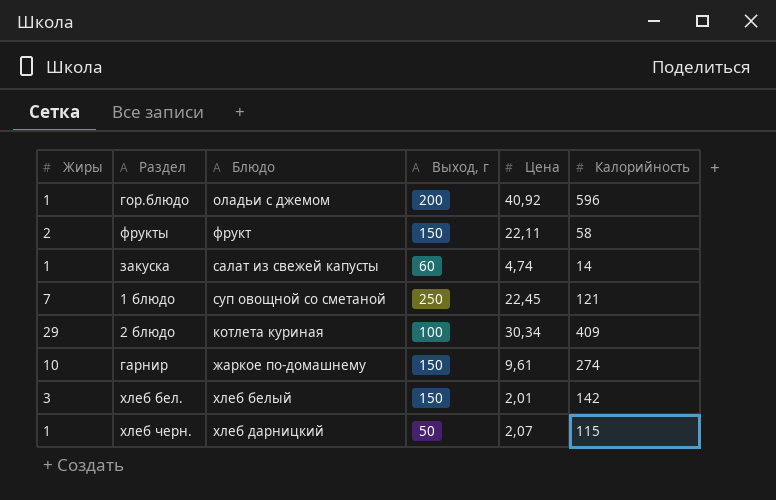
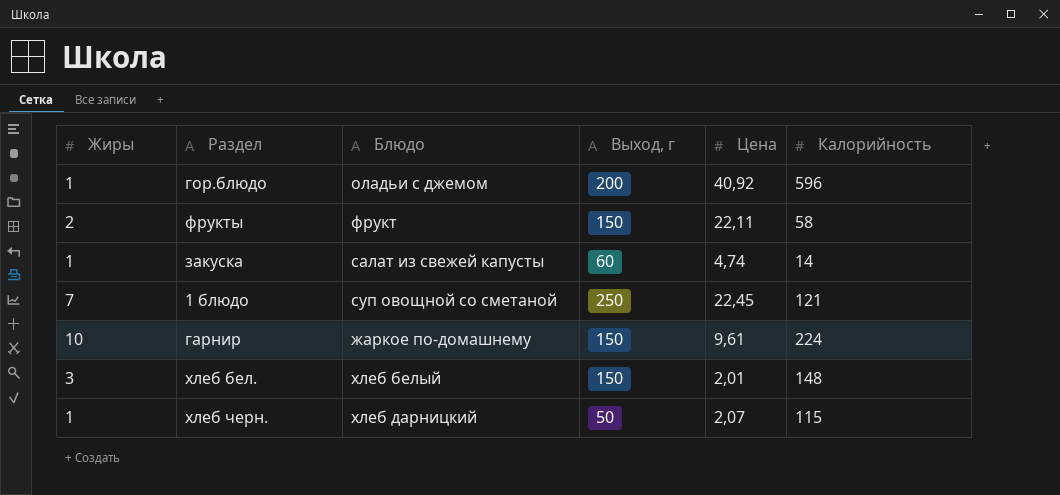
row 2 блюдо: 29 | котлета куриная | 100 | 30,34 | 409 -> none
гарнир | Калорийность: 274 -> 224
хлеб бел. | Калорийность: 142 -> 148

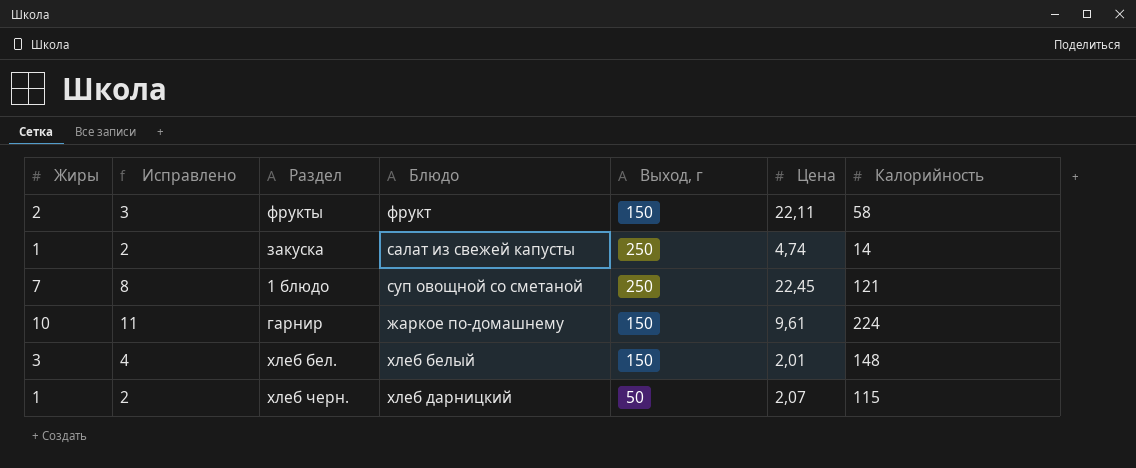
column Исправлено | formula: none -> [Жиры] + 1
row гор.блюдо: 1 | оладьи с джемом | 200 | 40,92 | 596 -> none
закуска | Выход, г: 60 -> 250

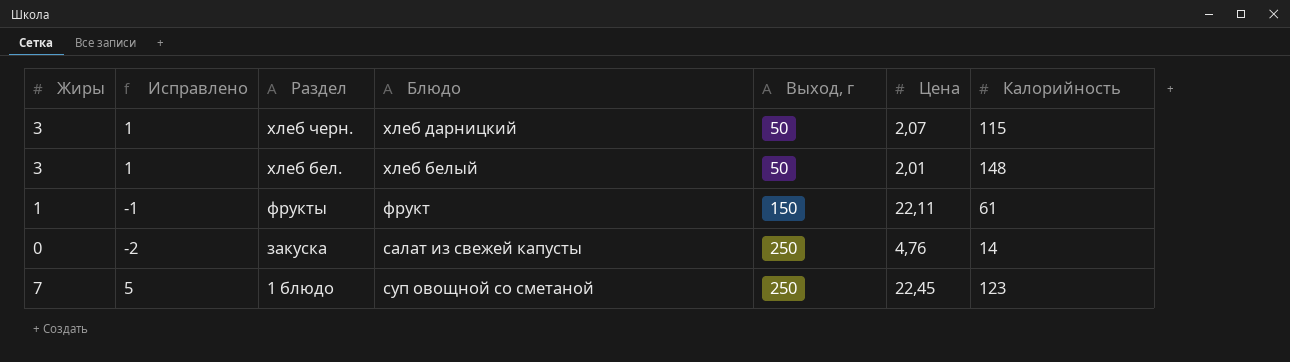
row order: none -> Раздел descending
column Исправлено | formula: [Жиры] + 1 -> [Жиры] - 2
row гарнир: 10 | 11 | жаркое по-домашнему | 150 | 9,61 | 224 -> none
хлеб черн. | Жиры: 1 -> 3
хлеб бел. | Выход, г: 150 -> 50
фрукты | Жиры: 2 -> 1
фрукты | Калорийность: 58 -> 61
закуска | Жиры: 1 -> 0
закуска | Цена: 4,74 -> 4,76
1 блюдо | Калорийность: 121 -> 123

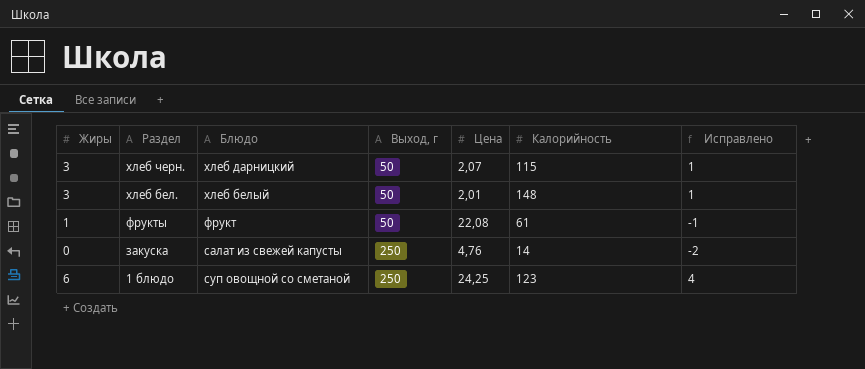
column Исправлено | position: 2 -> 7
фрукты | Выход, г: 150 -> 50
фрукты | Цена: 22,11 -> 22,08
1 блюдо | Жиры: 7 -> 6
1 блюдо | Цена: 22,45 -> 24,25
1 блюдо | Исправлено: 5 -> 4

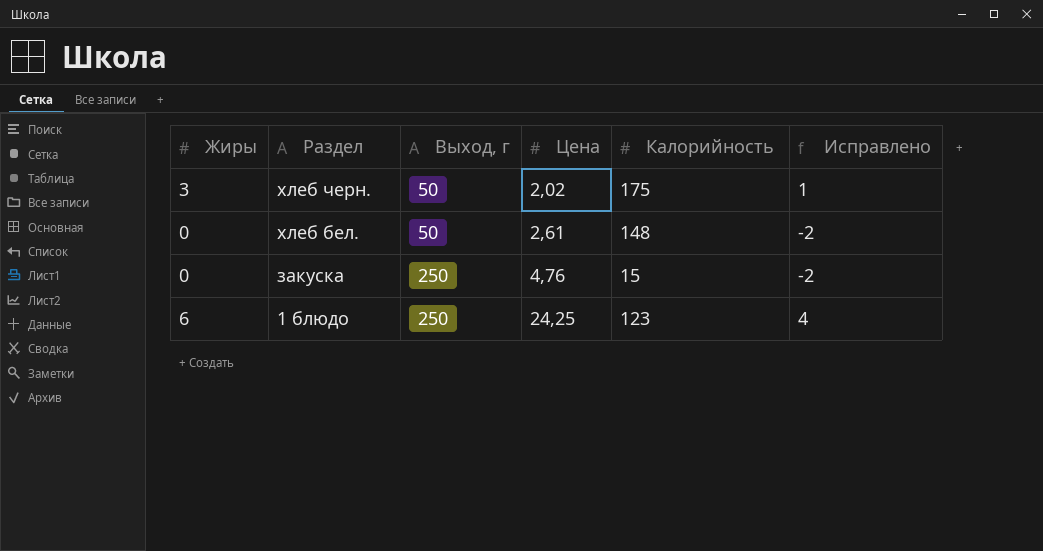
column Блюдо | position: 3 -> none
row фрукты: 1 | фрукт | 50 | 22,08 | 61 | -1 -> none
хлеб черн. | Цена: 2,07 -> 2,02
хлеб черн. | Калорийность: 115 -> 175
хлеб бел. | Жиры: 3 -> 0
хлеб бел. | Цена: 2,01 -> 2,61
хлеб бел. | Исправлено: 1 -> -2
закуска | Калорийность: 14 -> 15

